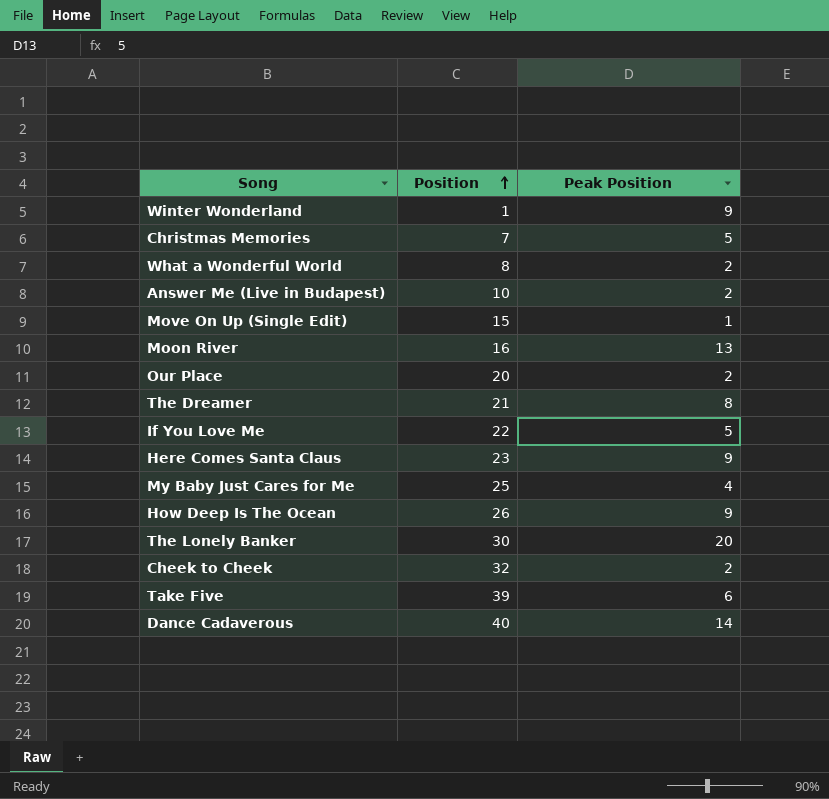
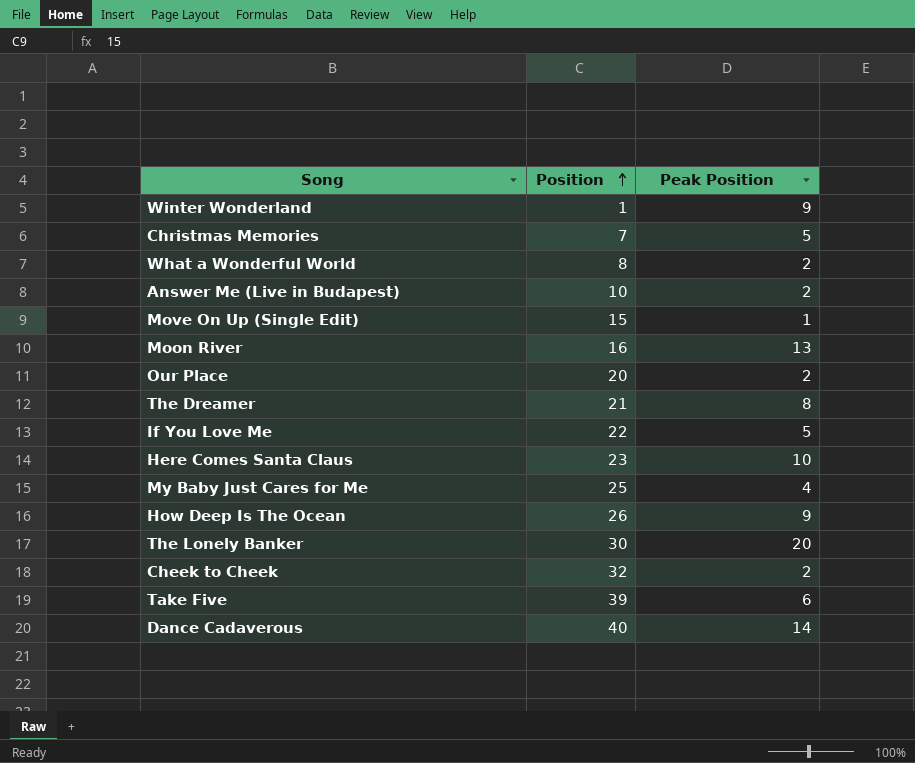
Here Comes Santa Claus | Peak Position: 9 -> 10

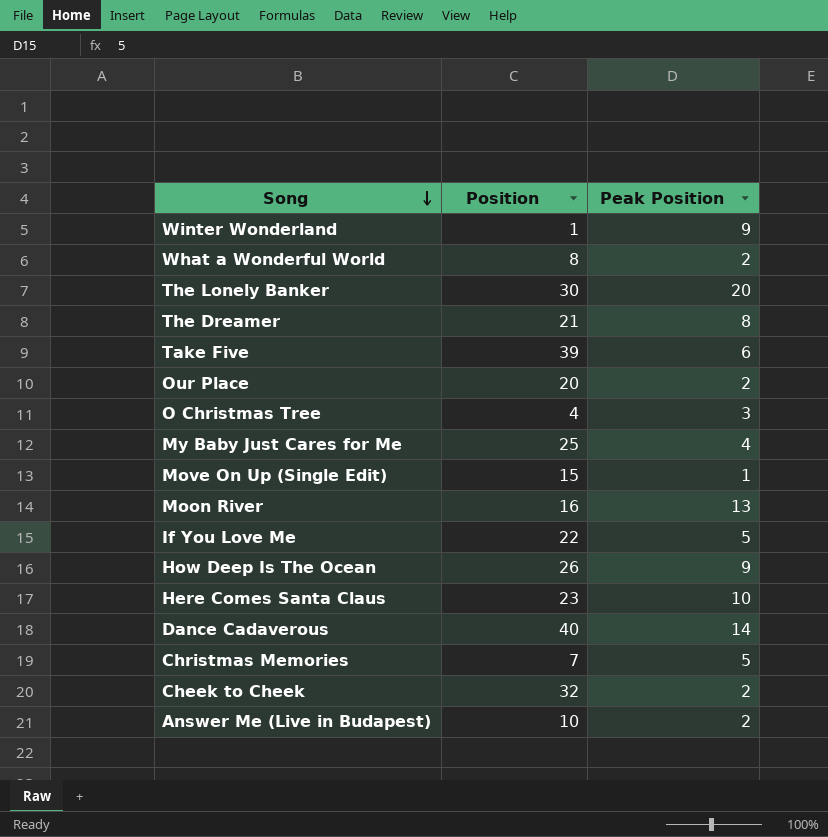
row order: Position ascending -> Song descending
row O Christmas Tree: none -> 4 | 3

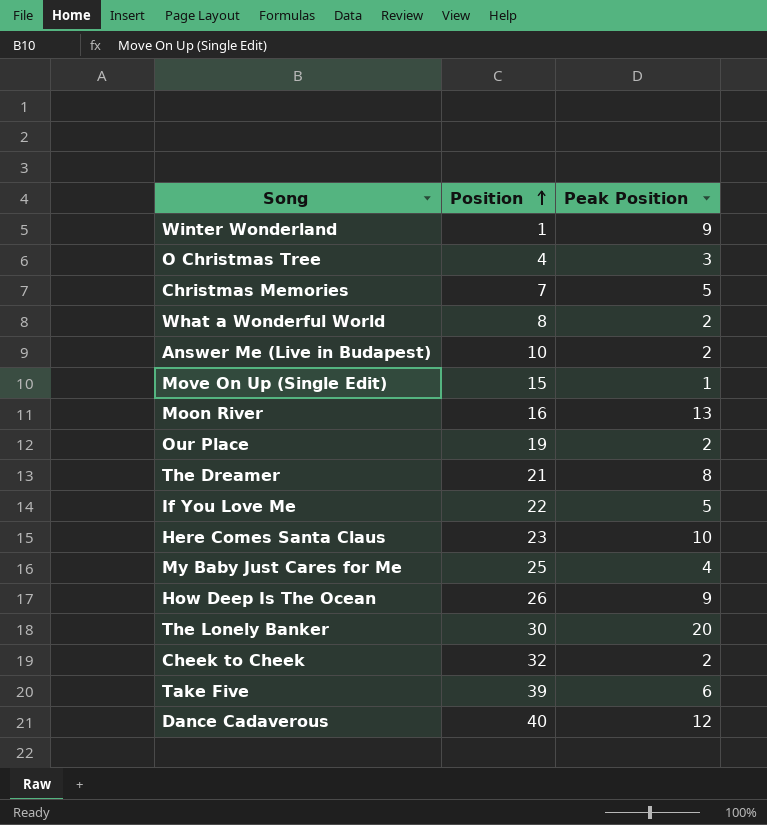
row order: Song descending -> Position ascending
Our Place | Position: 20 -> 19
Dance Cadaverous | Peak Position: 14 -> 12

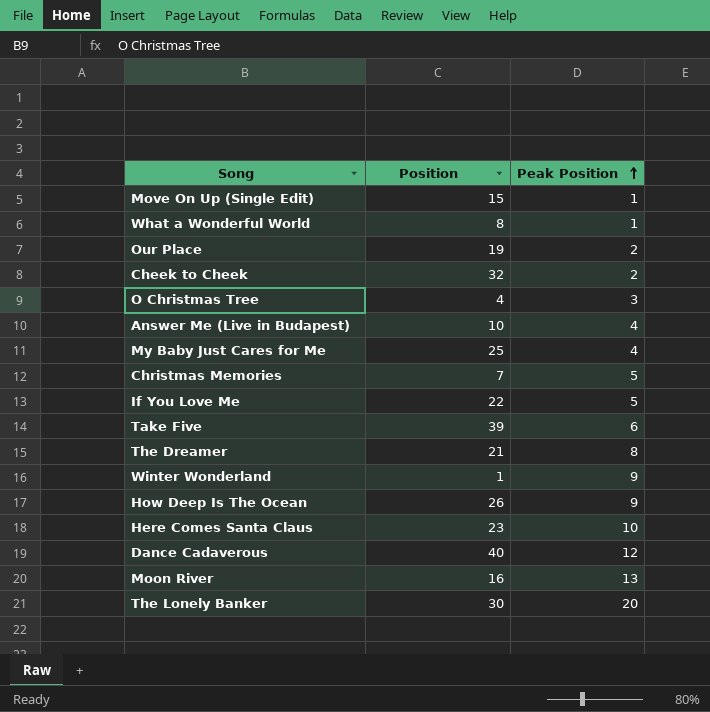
row order: Position ascending -> Peak Position ascending
What a Wonderful World | Peak Position: 2 -> 1
Answer Me (Live in Budapest) | Peak Position: 2 -> 4

